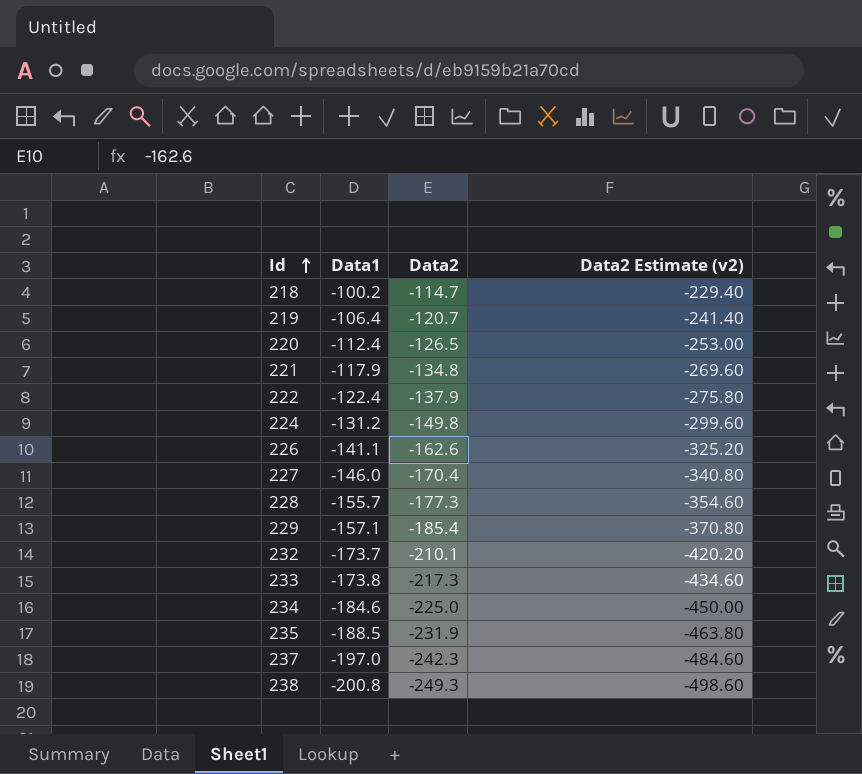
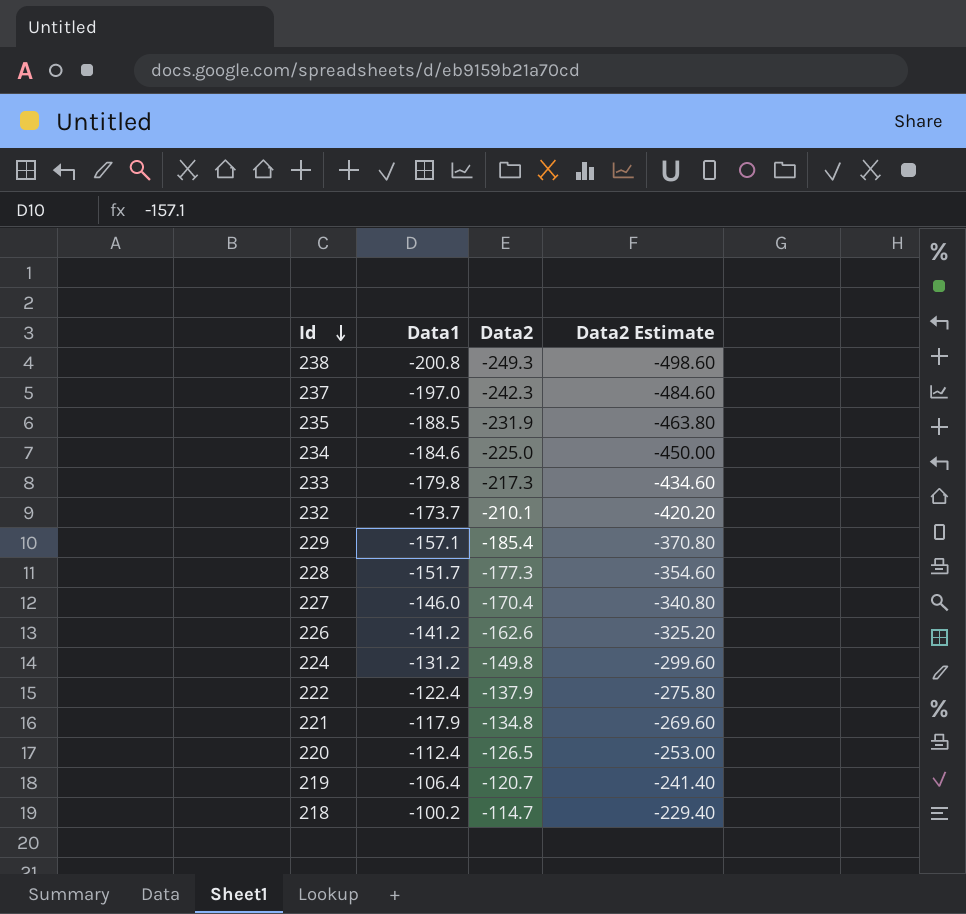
row order: Id ascending -> Id descending
column name: Data2 Estimate (v2) -> Data2 Estimate
233 | Data1: -173.8 -> -179.8
228 | Data1: -155.7 -> -151.7
226 | Data1: -141.1 -> -141.2

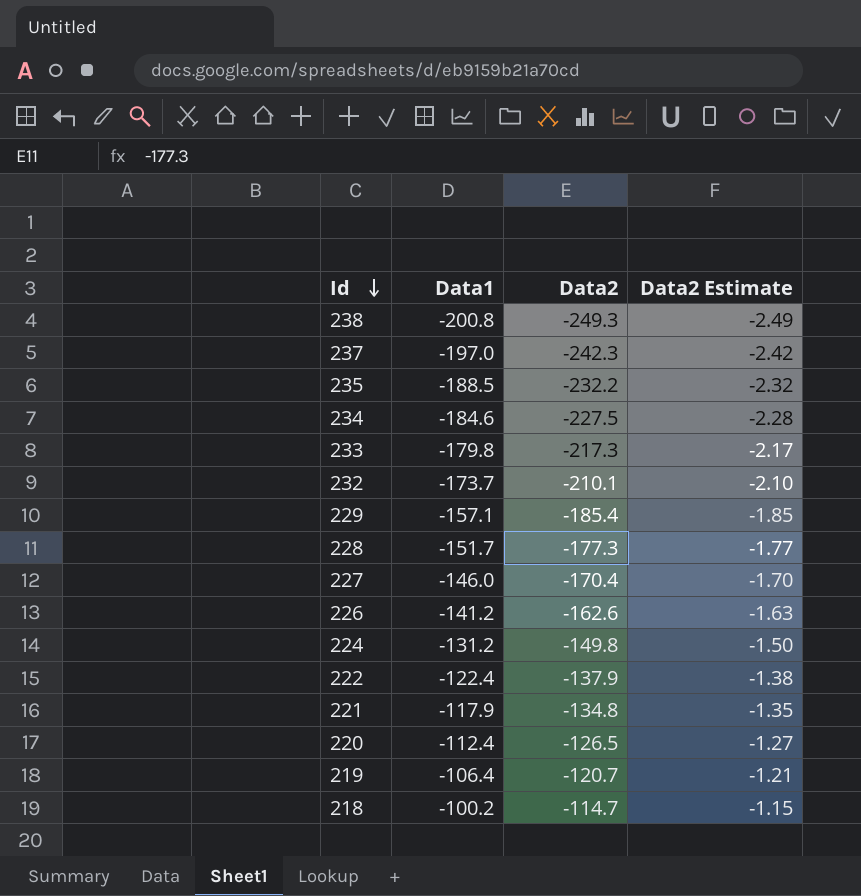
column Data2 Estimate | formula: [Data2] * 2 -> [Data2] * 0.01
235 | Data2: -231.9 -> -232.2
234 | Data2: -225.0 -> -227.5

